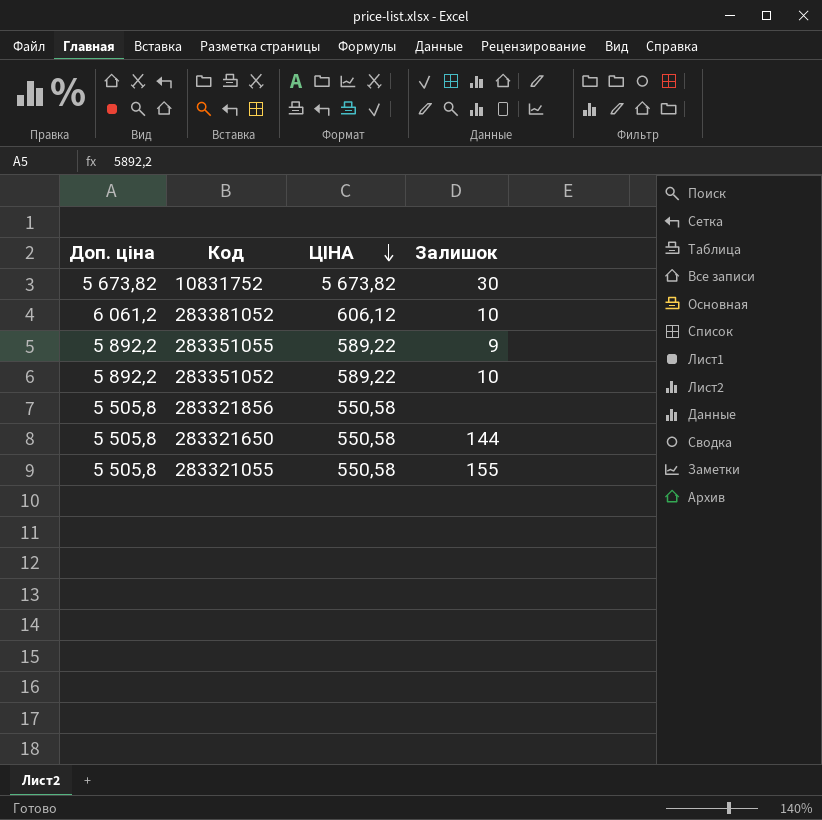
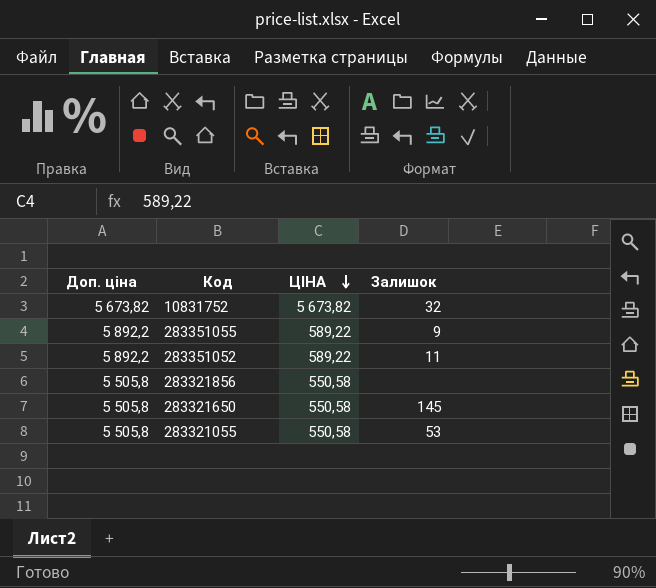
row 283381052: 6 061,2 | 606,12 | 10 -> none
10831752 | Залишок: 30 -> 32
283351052 | Залишок: 10 -> 11
283321650 | Залишок: 144 -> 145
283321055 | Залишок: 155 -> 53

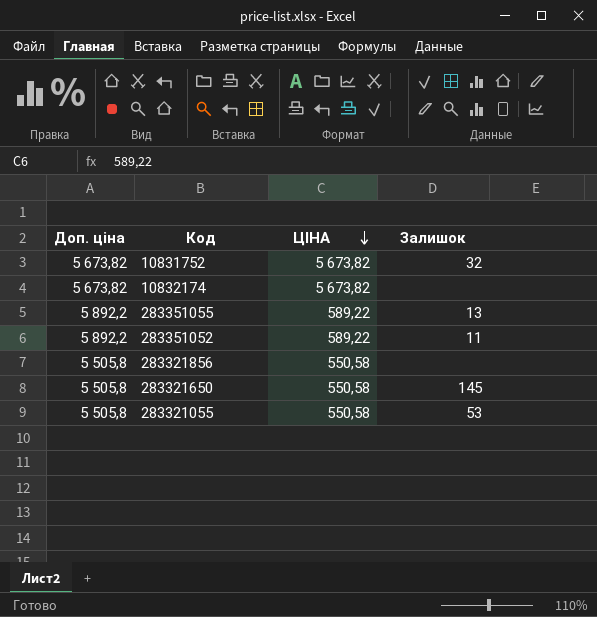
row 10832174: none -> 5 673,82 | 5 673,82 | none
283351055 | Залишок: 9 -> 13

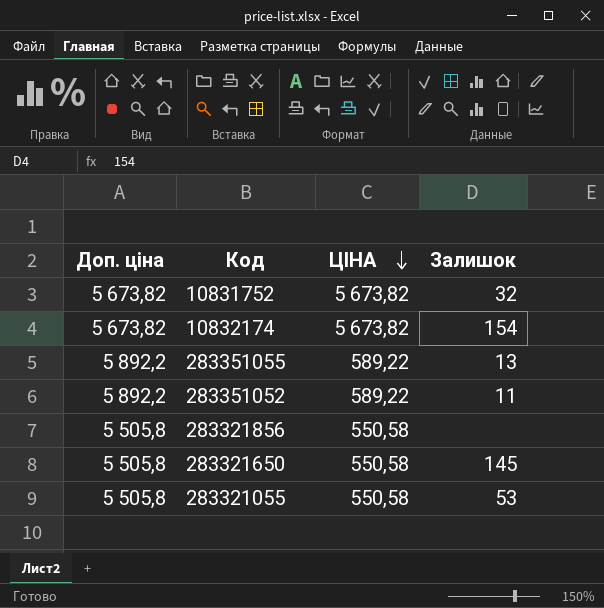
10832174 | Залишок: none -> 154

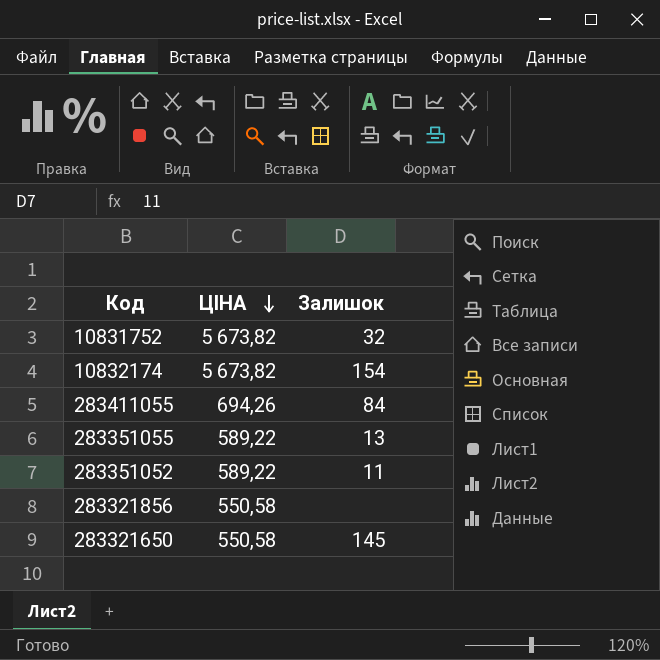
column Доп. ціна | position: 1 -> none
row 283321055: 5 505,8 | 550,58 | 53 -> none
row 283411055: none -> 694,26 | 84

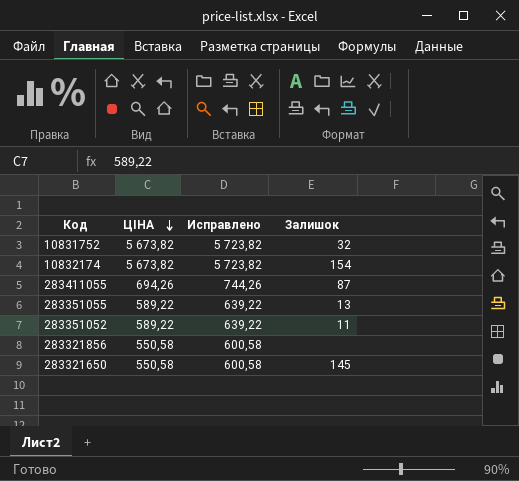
column Исправлено | formula: none -> [ЦІНА] + 50
283411055 | Залишок: 84 -> 87

